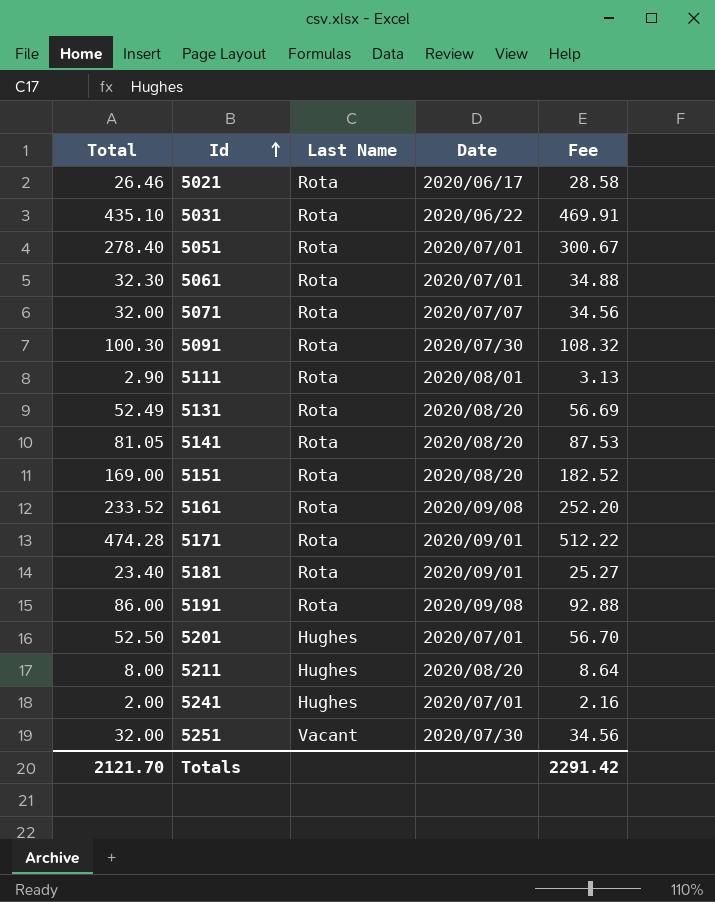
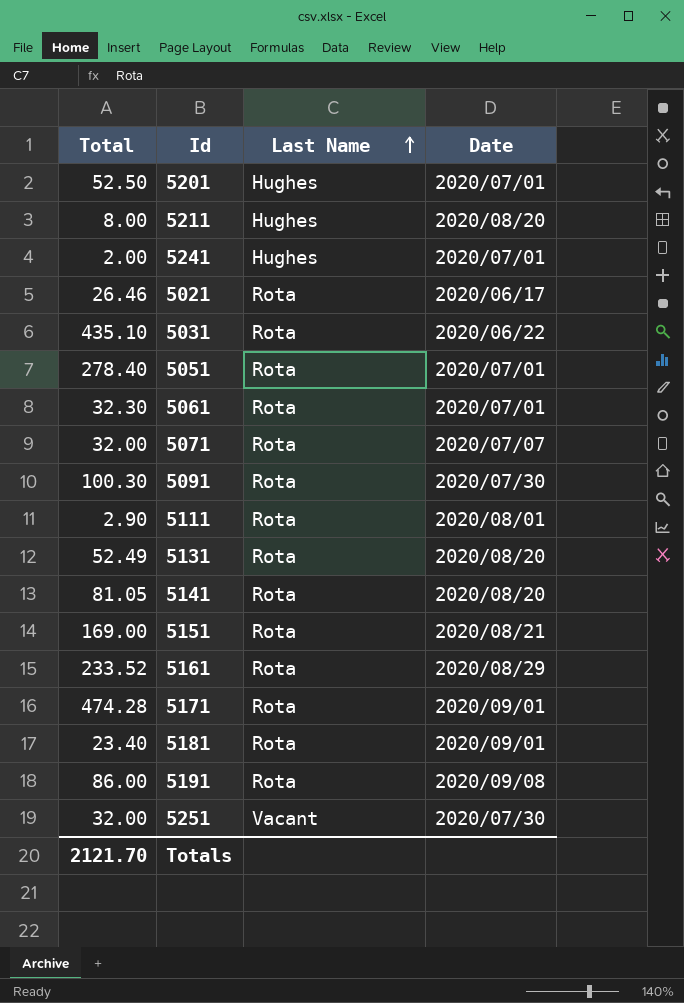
row order: Id ascending -> Last Name ascending
column Fee | formula: [Total] * 1.08 -> none
5151 | Date: 2020/08/20 -> 2020/08/21
5161 | Date: 2020/09/08 -> 2020/08/29

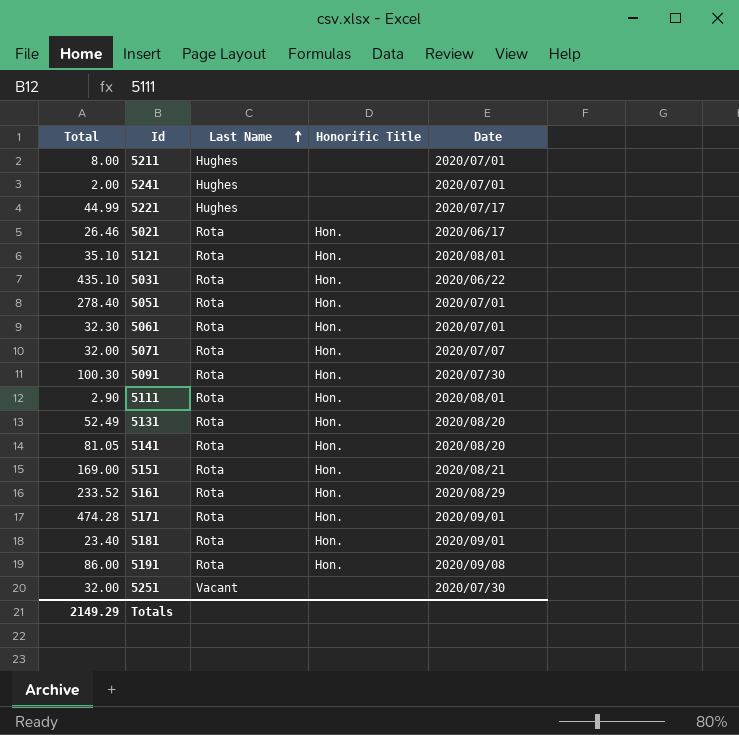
column Honorific Title | position: none -> 4
row 5201: 52.50 | Hughes | 2020/07/01 -> none
5211 | Date: 2020/08/20 -> 2020/07/01
row 5221: none -> 44.99 | Hughes | none | 2020/07/17
row 5121: none -> 35.10 | Rota | Hon. | 2020/08/01
Totals | Total: 2121.70 -> 2149.29

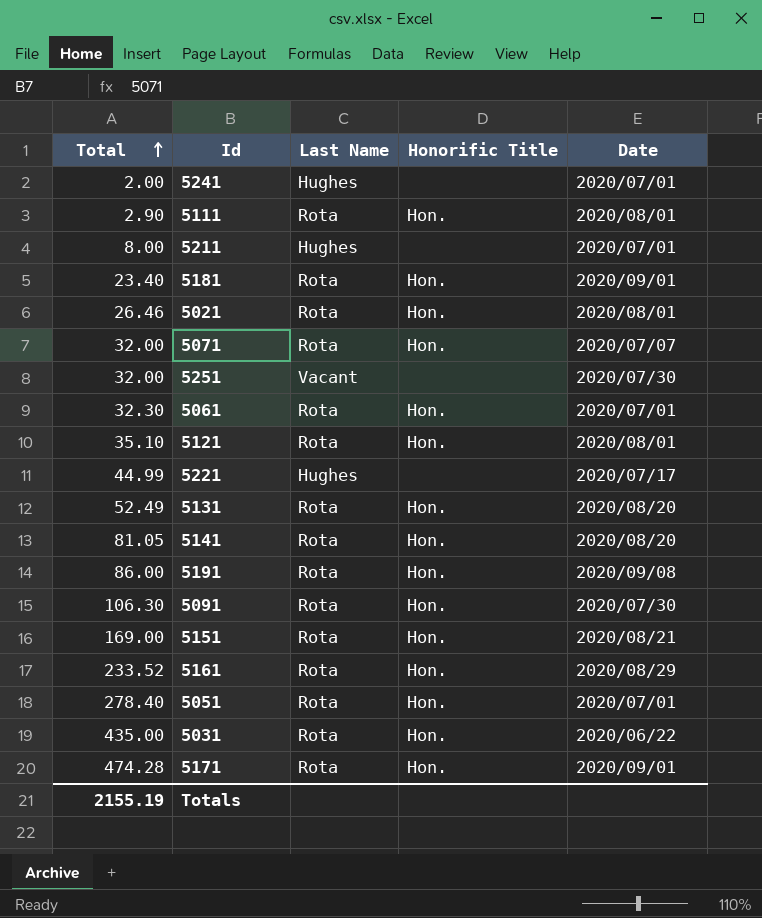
row order: Last Name ascending -> Total ascending
5021 | Date: 2020/06/17 -> 2020/08/01
5091 | Total: 100.30 -> 106.30
5031 | Total: 435.10 -> 435.00
Totals | Total: 2149.29 -> 2155.19

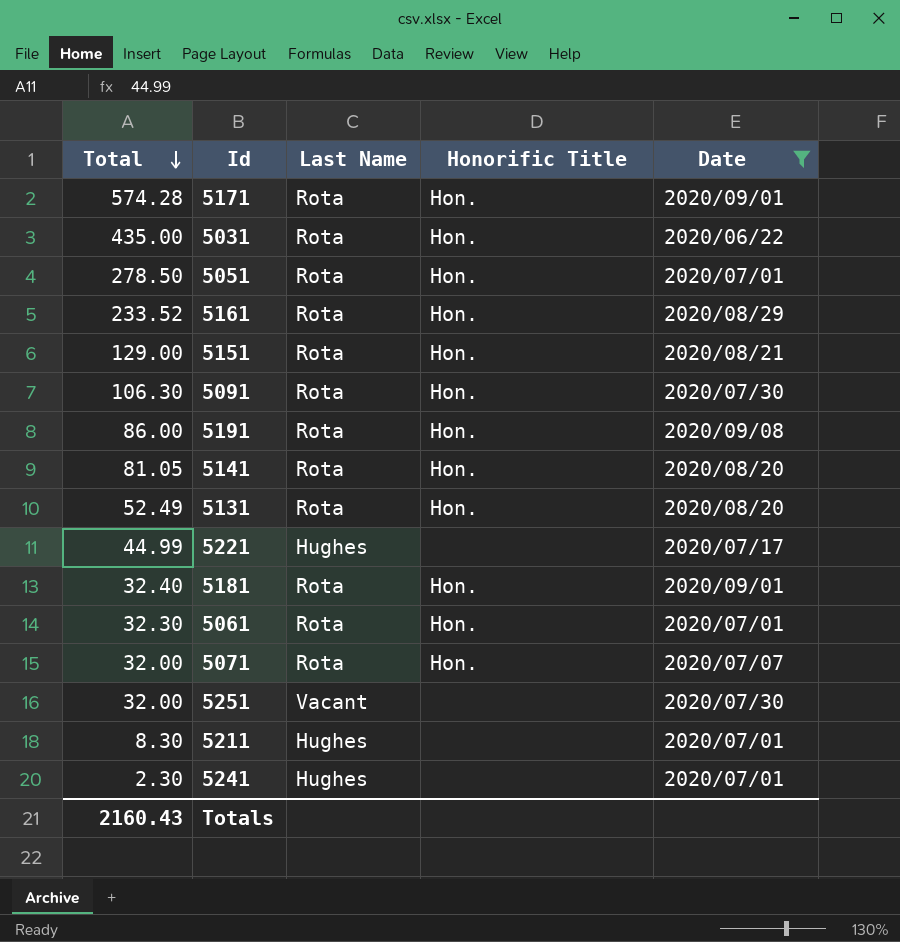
filter: none -> Date != 2020/08/01
row order: Total ascending -> Total descending
5171 | Total: 474.28 -> 574.28
5051 | Total: 278.40 -> 278.50
5151 | Total: 169.00 -> 129.00
5181 | Total: 23.40 -> 32.40
5211 | Total: 8.00 -> 8.30
5241 | Total: 2.00 -> 2.30
Totals | Total: 2155.19 -> 2160.43

